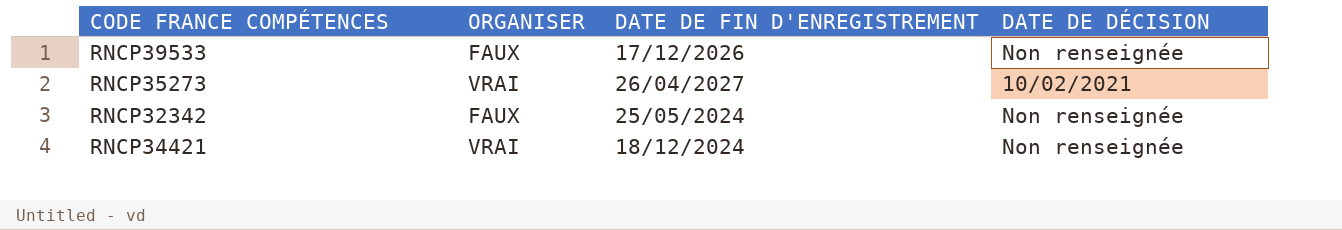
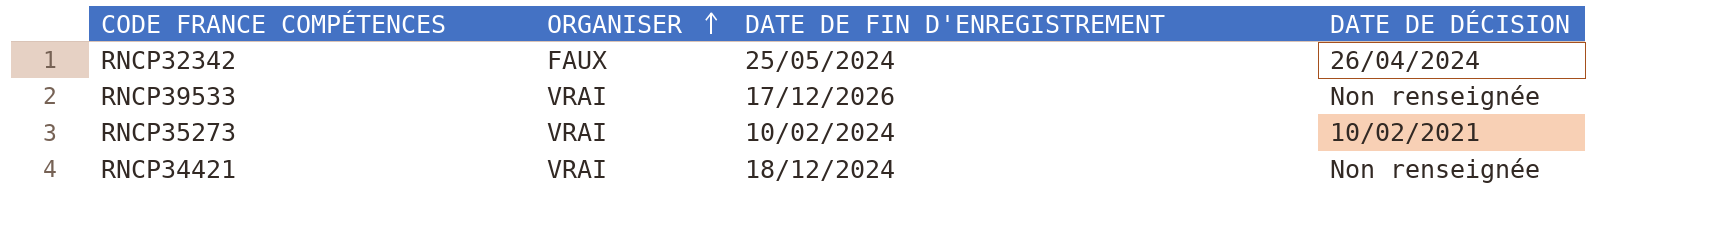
row order: none -> ORGANISER ascending
RNCP32342 | DATE DE DÉCISION: Non renseignée -> 26/04/2024
RNCP39533 | ORGANISER: FAUX -> VRAI
RNCP35273 | DATE DE FIN D'ENREGISTREMENT: 26/04/2027 -> 10/02/2024

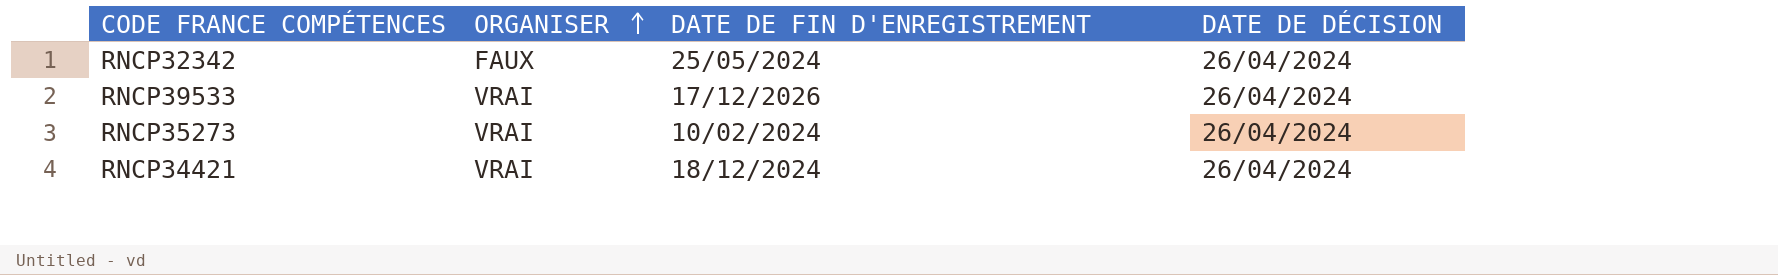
RNCP39533 | DATE DE DÉCISION: Non renseignée -> 26/04/2024
RNCP35273 | DATE DE DÉCISION: 10/02/2021 -> 26/04/2024
RNCP34421 | DATE DE DÉCISION: Non renseignée -> 26/04/2024

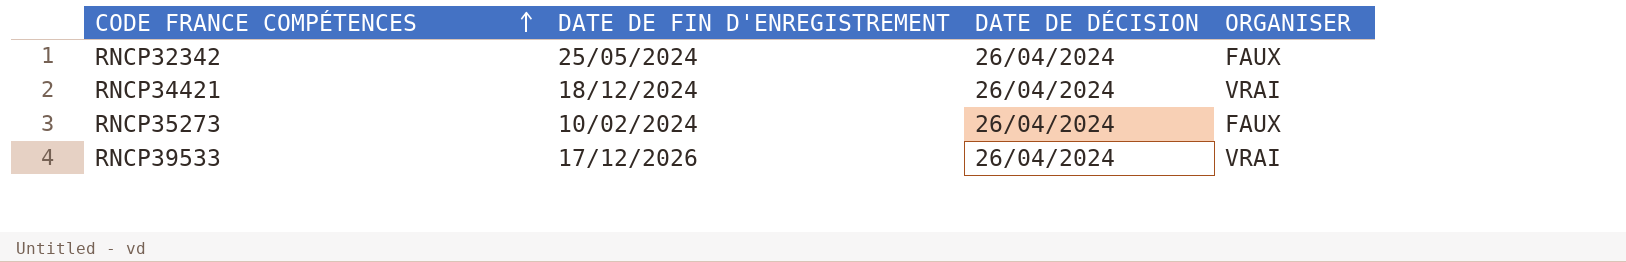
row order: ORGANISER ascending -> CODE FRANCE COMPÉTENCES ascending
column ORGANISER | position: 2 -> 4
RNCP35273 | ORGANISER: VRAI -> FAUX

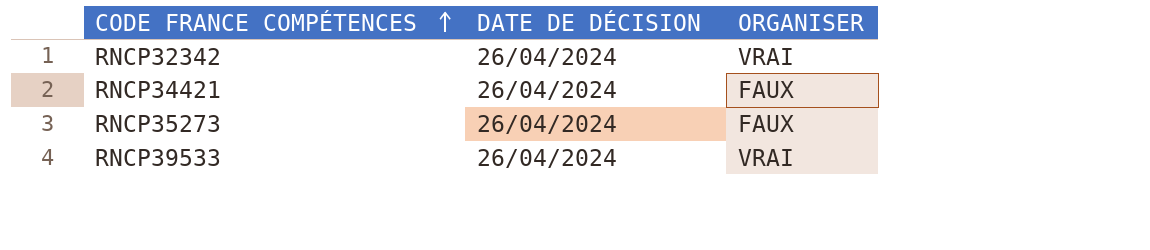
column DATE DE FIN D'ENREGISTREMENT | position: 2 -> none
RNCP32342 | ORGANISER: FAUX -> VRAI
RNCP34421 | ORGANISER: VRAI -> FAUX

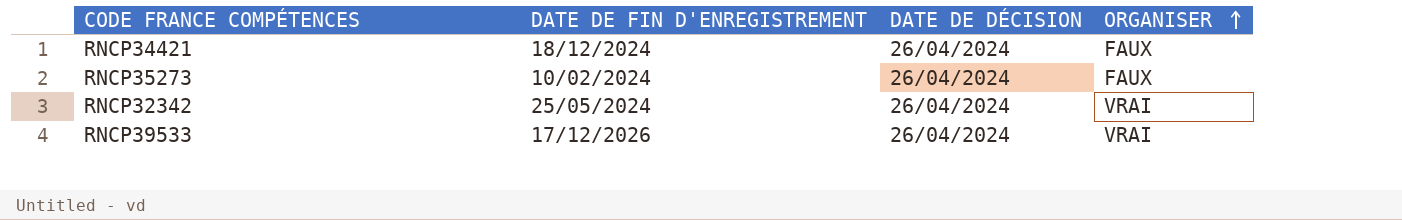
row order: CODE FRANCE COMPÉTENCES ascending -> ORGANISER ascending
column DATE DE FIN D'ENREGISTREMENT | position: none -> 2

